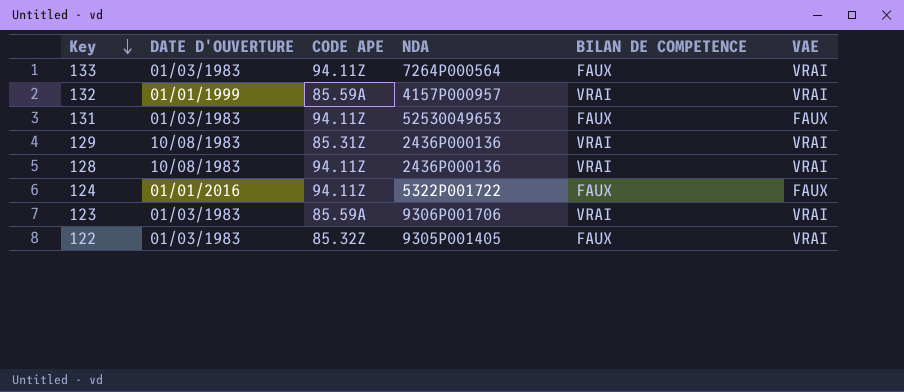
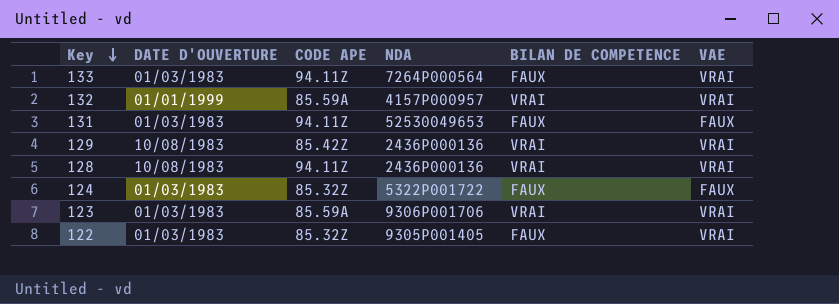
129 | CODE APE: 85.31Z -> 85.42Z
124 | DATE D'OUVERTURE: 01/01/2016 -> 01/03/1983
124 | CODE APE: 94.11Z -> 85.32Z

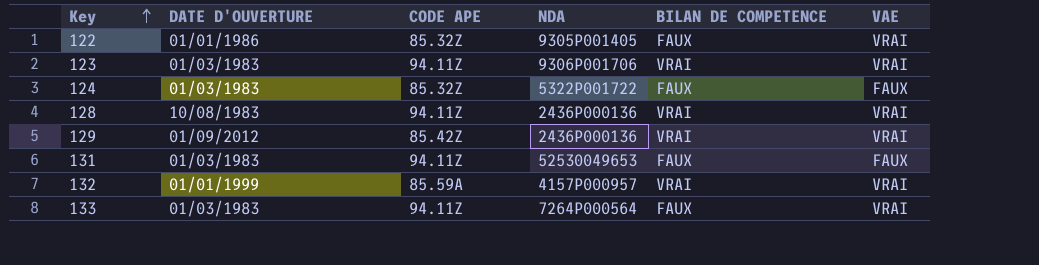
row order: Key descending -> Key ascending
122 | DATE D'OUVERTURE: 01/03/1983 -> 01/01/1986
123 | CODE APE: 85.59A -> 94.11Z
129 | DATE D'OUVERTURE: 10/08/1983 -> 01/09/2012

